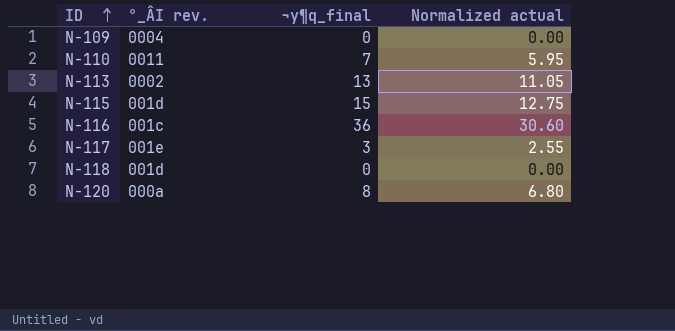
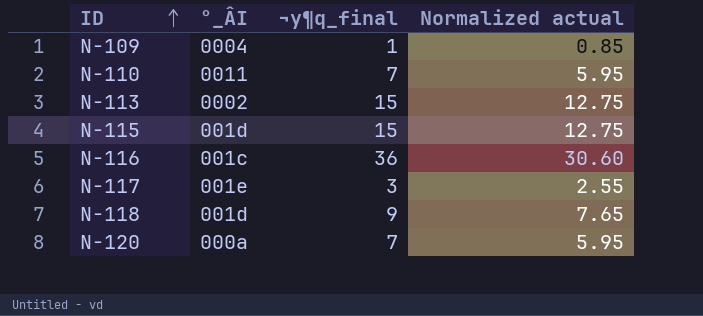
column name: °_ÂI rev. -> °_ÂI
N-109 | ¬y¶q_final: 0 -> 1
N-109 | Normalized actual: 0.00 -> 0.85
N-113 | ¬y¶q_final: 13 -> 15
N-113 | Normalized actual: 11.05 -> 12.75
N-118 | ¬y¶q_final: 0 -> 9
N-118 | Normalized actual: 0.00 -> 7.65
N-120 | ¬y¶q_final: 8 -> 7
N-120 | Normalized actual: 6.80 -> 5.95

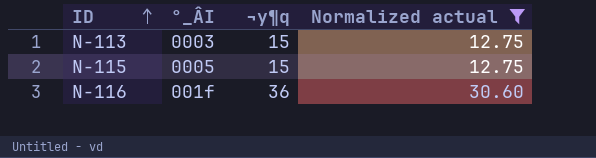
filter: none -> Normalized actual >= 12.75
column name: ¬y¶q_final -> ¬y¶q
N-113 | °_ÂI: 0002 -> 0003
N-115 | °_ÂI: 001d -> 0005
N-116 | °_ÂI: 001c -> 001f

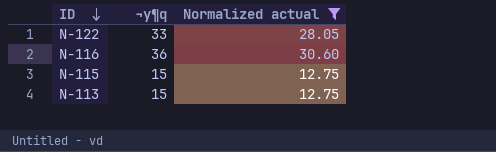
row order: ID ascending -> ID descending
column °_ÂI | position: 2 -> none
row N-122: none -> 33 | 28.05

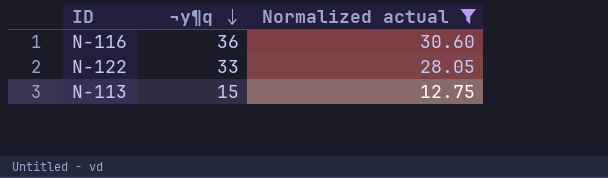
row order: ID descending -> ¬y¶q descending
row N-115: 15 | 12.75 -> none

